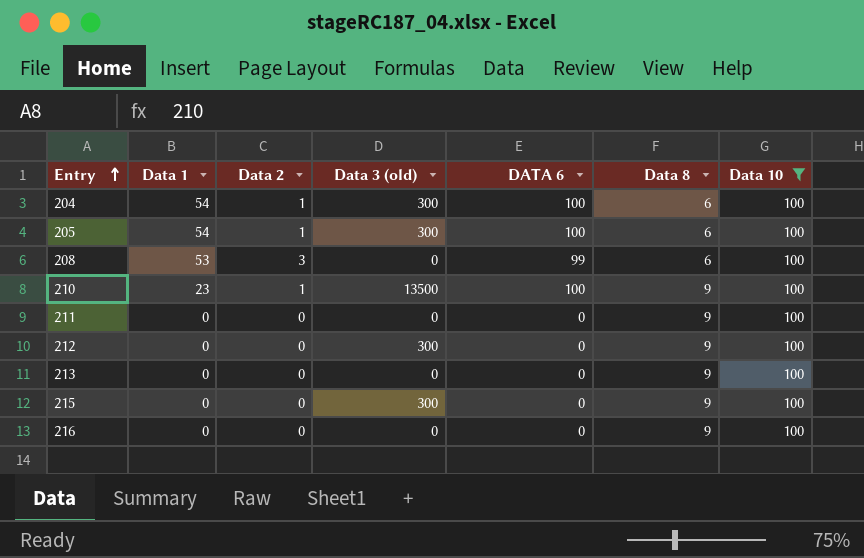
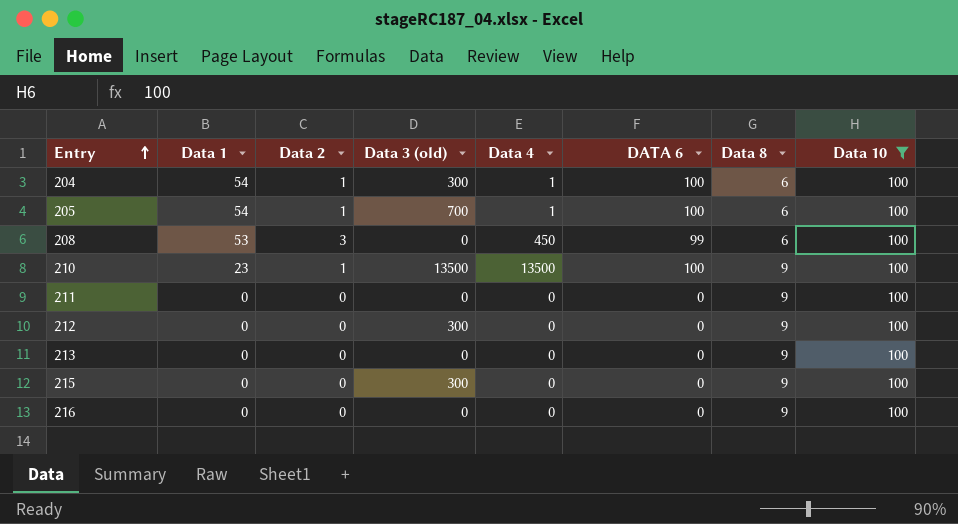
column Data 4 | position: none -> 5
205 | Data 3 (old): 300 -> 700

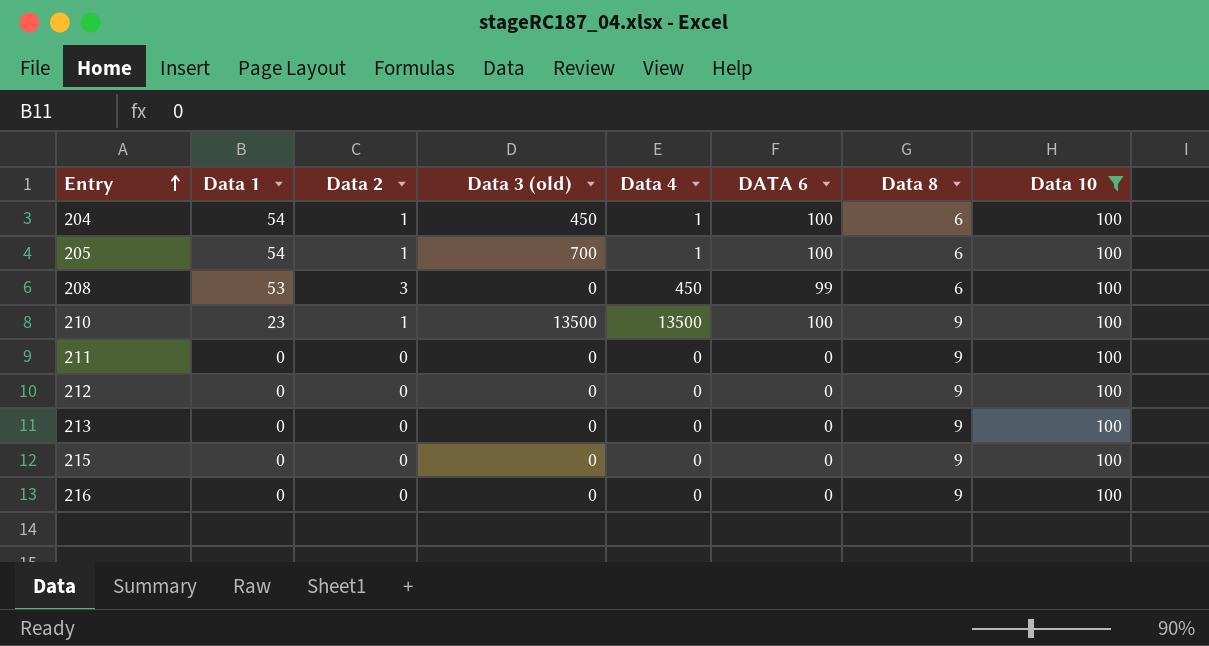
204 | Data 3 (old): 300 -> 450
212 | Data 3 (old): 300 -> 0
215 | Data 3 (old): 300 -> 0

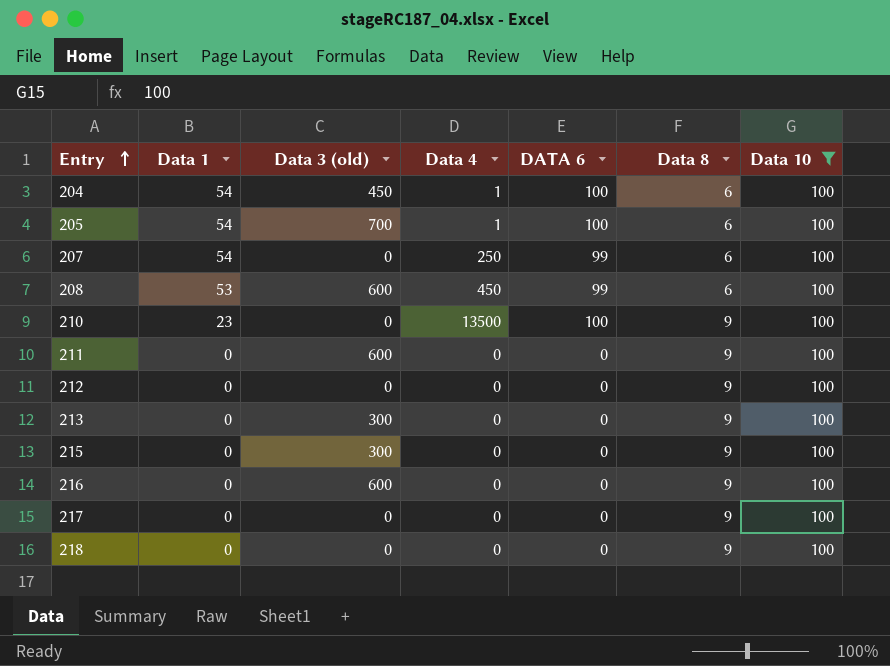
column Data 2 | position: 3 -> none
row 207: none -> 54 | 0 | 250 | 99 | 6 | 100
208 | Data 3 (old): 0 -> 600
210 | Data 3 (old): 13500 -> 0
211 | Data 3 (old): 0 -> 600
213 | Data 3 (old): 0 -> 300
215 | Data 3 (old): 0 -> 300
216 | Data 3 (old): 0 -> 600
row 217: none -> 0 | 0 | 0 | 0 | 9 | 100
row 218: none -> 0 | 0 | 0 | 0 | 9 | 100

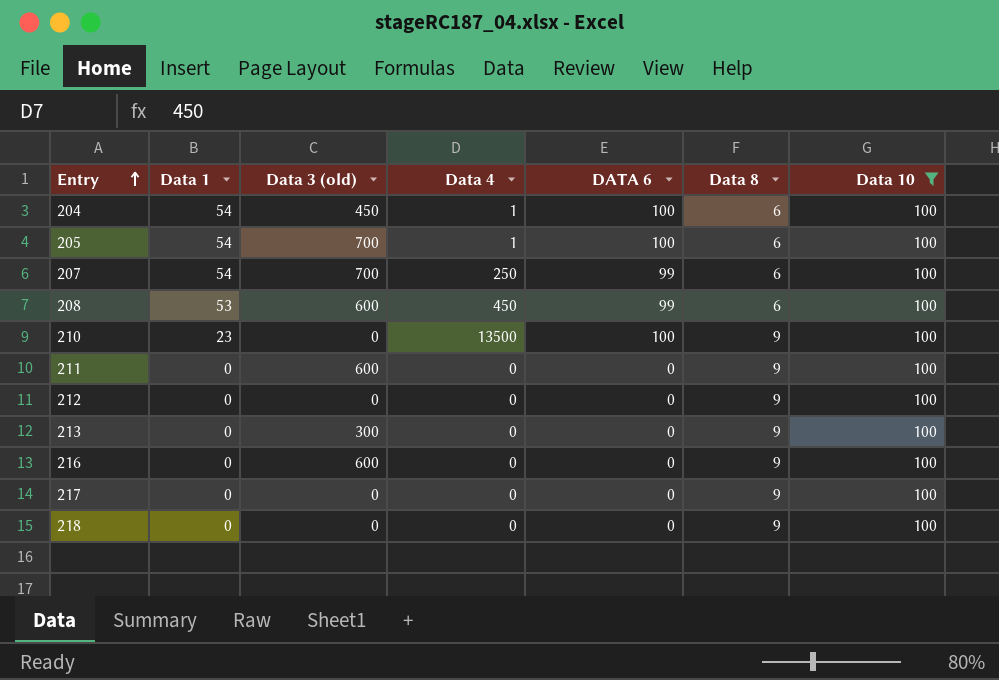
row 215: 0 | 300 | 0 | 0 | 9 | 100 -> none
207 | Data 3 (old): 0 -> 700

